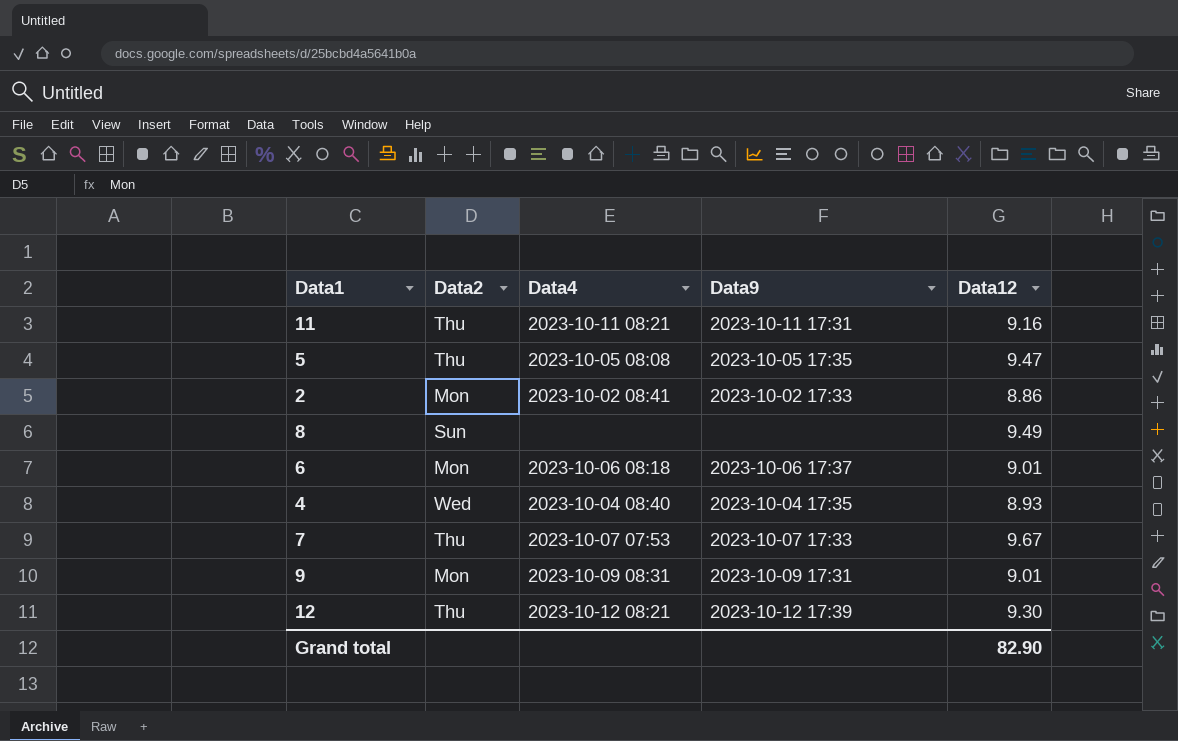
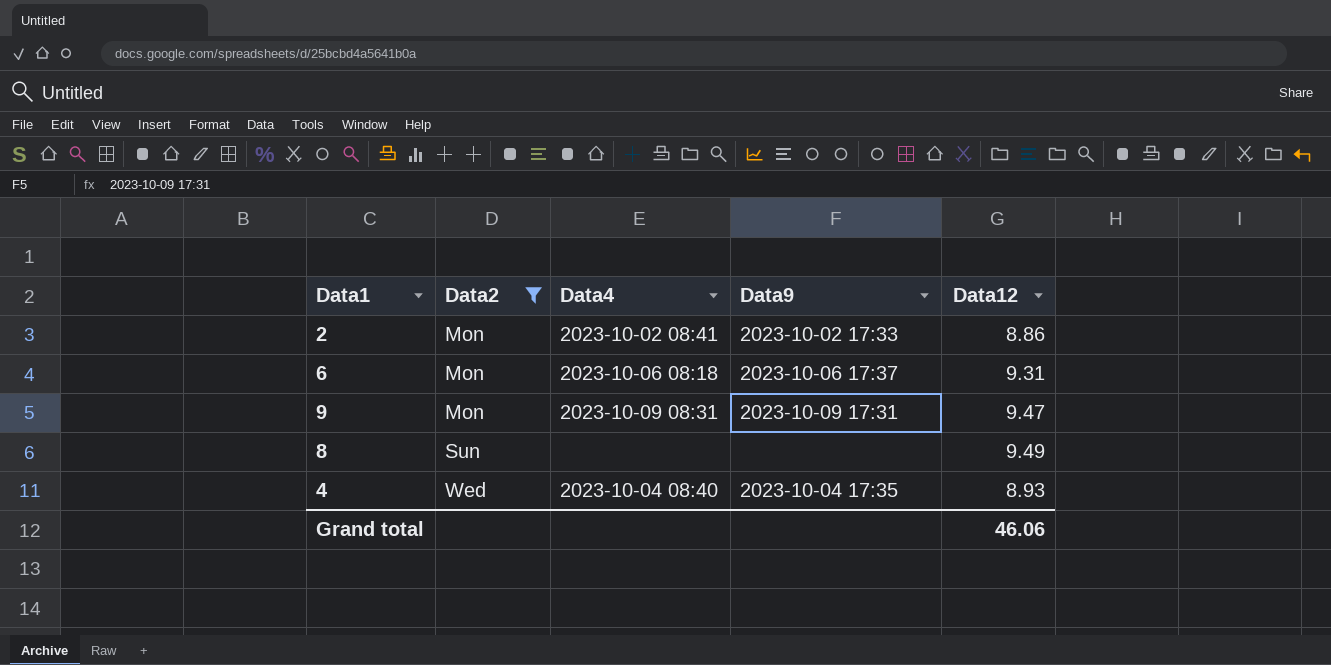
filter: none -> Data2 != Thu
row order: none -> Data2 ascending
6 | Data12: 9.01 -> 9.31
9 | Data12: 9.01 -> 9.47
Grand total | Data12: 82.90 -> 46.06

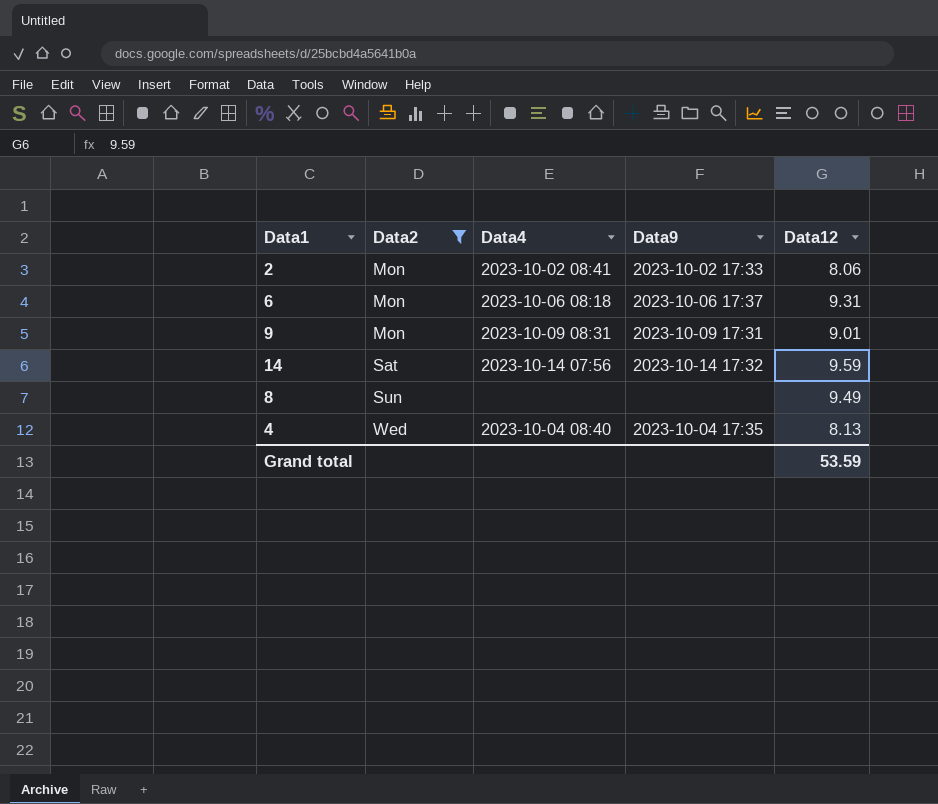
2 | Data12: 8.86 -> 8.06
9 | Data12: 9.47 -> 9.01
row 14: none -> Sat | 2023-10-14 07:56 | 2023-10-14 17:32 | 9.59
4 | Data12: 8.93 -> 8.13
Grand total | Data12: 46.06 -> 53.59

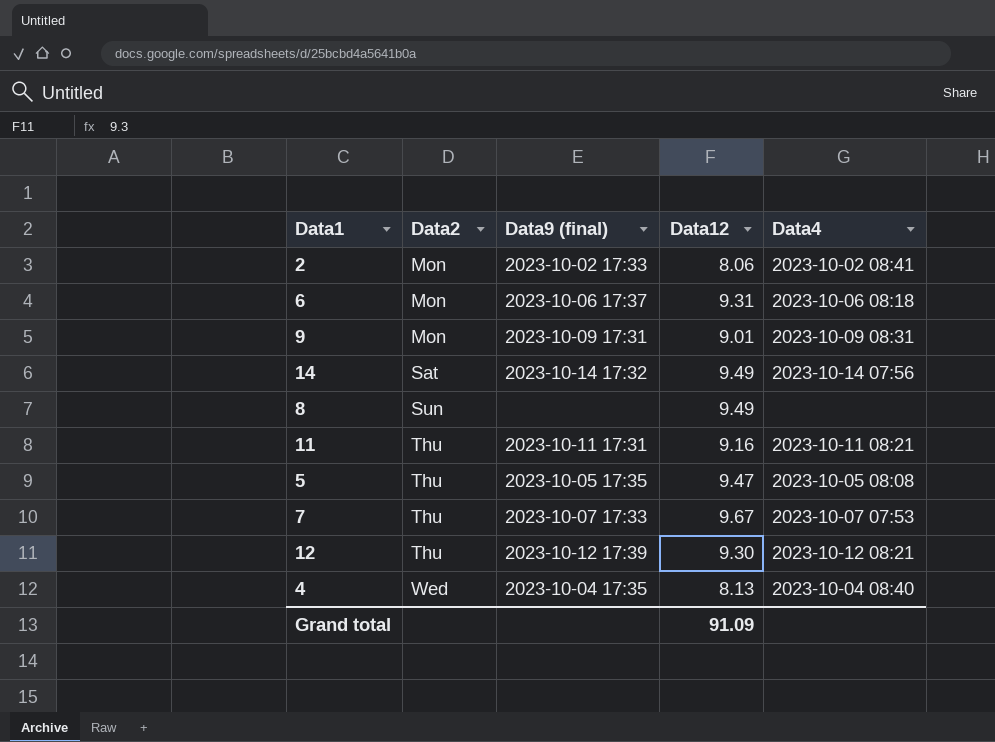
filter: Data2 != Thu -> none
column name: Data9 -> Data9 (final)
column Data4 | position: 3 -> 5
14 | Data12: 9.59 -> 9.49
Grand total | Data12: 53.59 -> 91.09

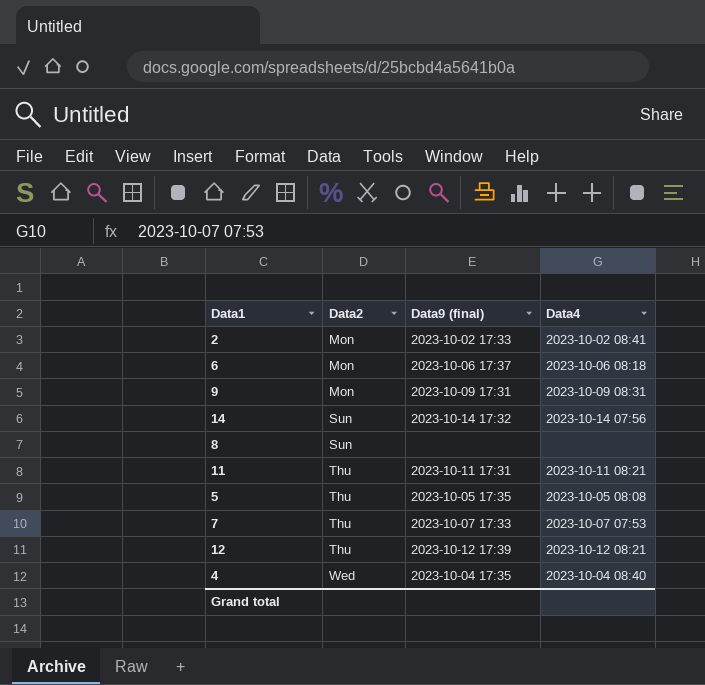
column Data12 | position: 4 -> none
14 | Data2: Sat -> Sun

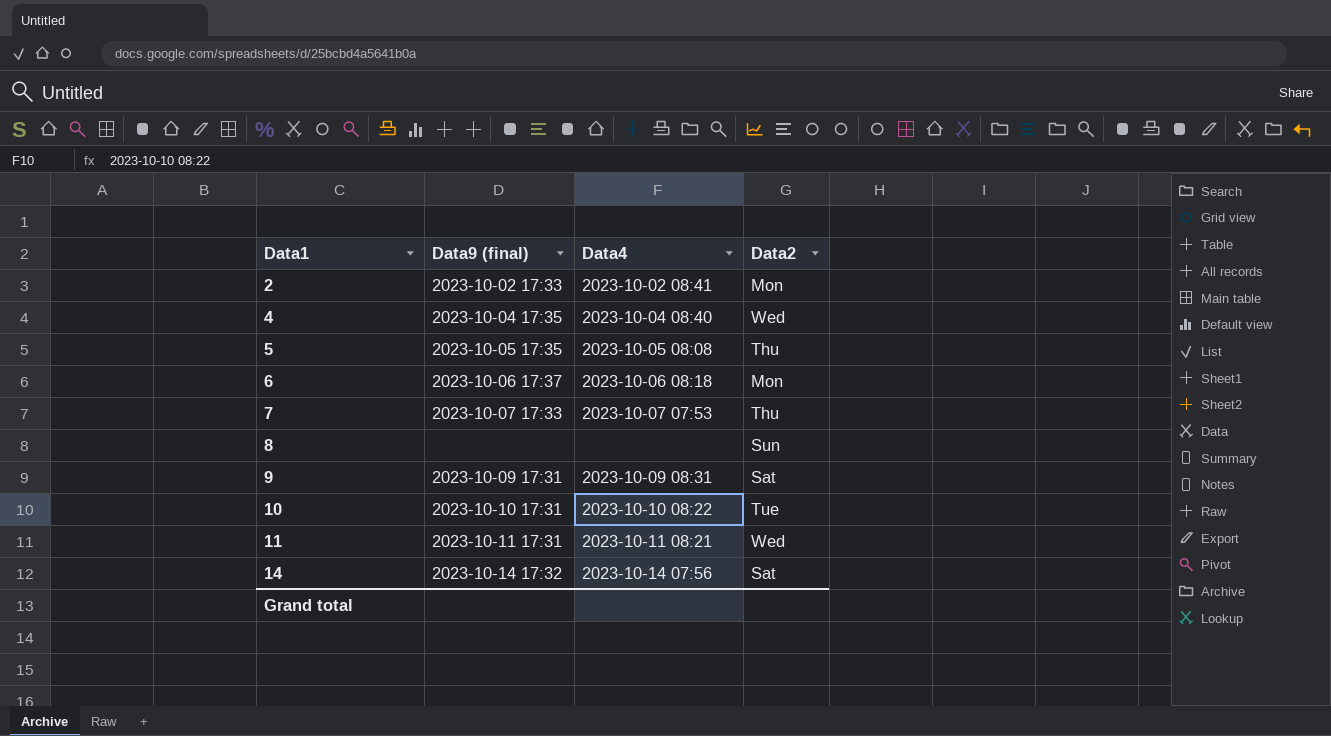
row order: Data2 ascending -> Data1 ascending
column Data2 | position: 2 -> 4
row 12: Thu | 2023-10-12 17:39 | 2023-10-12 08:21 -> none
9 | Data2: Mon -> Sat
row 10: none -> 2023-10-10 17:31 | 2023-10-10 08:22 | Tue
11 | Data2: Thu -> Wed
14 | Data2: Sun -> Sat

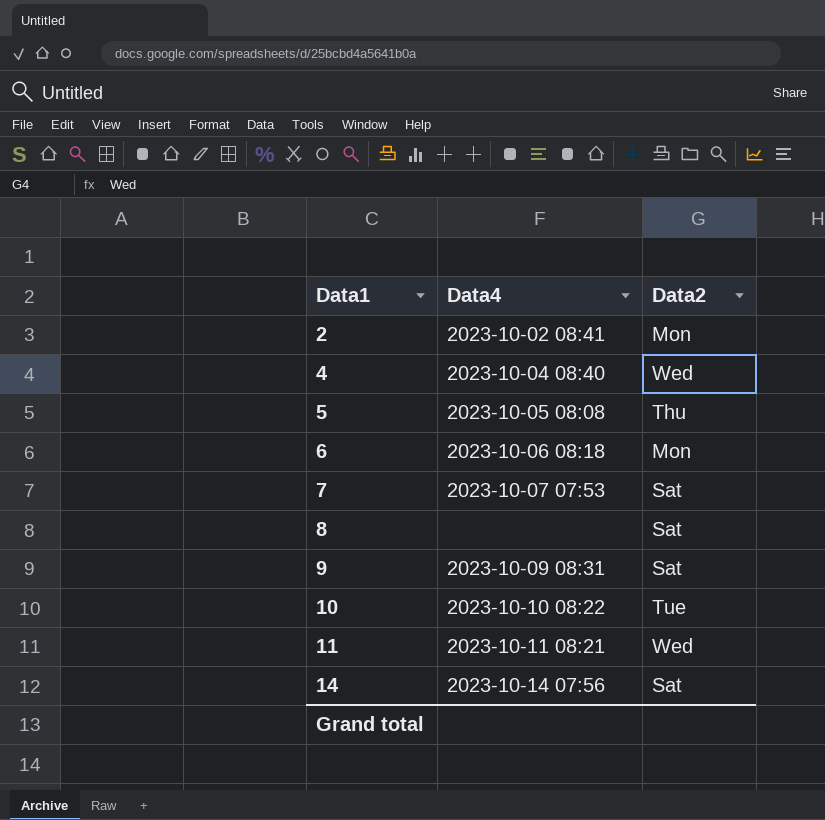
column Data9 (final) | position: 2 -> none
7 | Data2: Thu -> Sat
8 | Data2: Sun -> Sat

